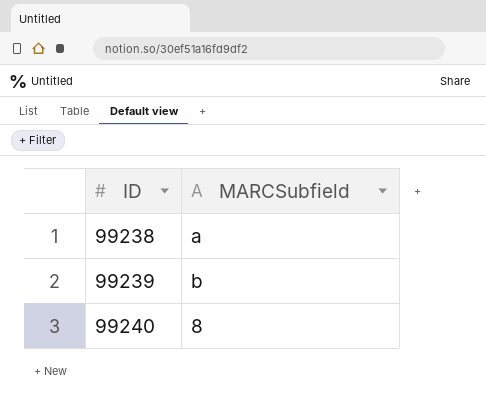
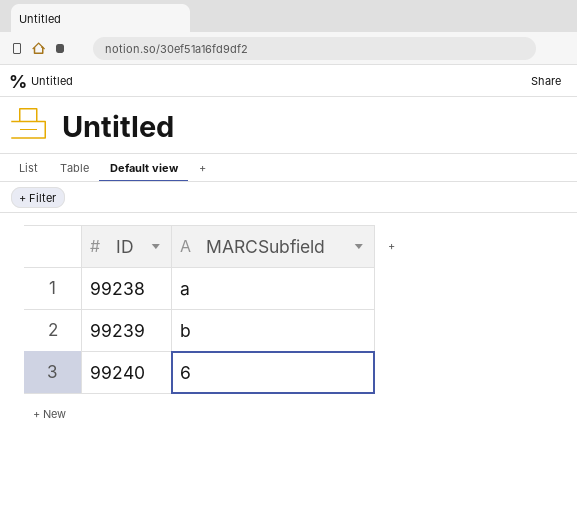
99240 | MARCSubfield: 8 -> 6

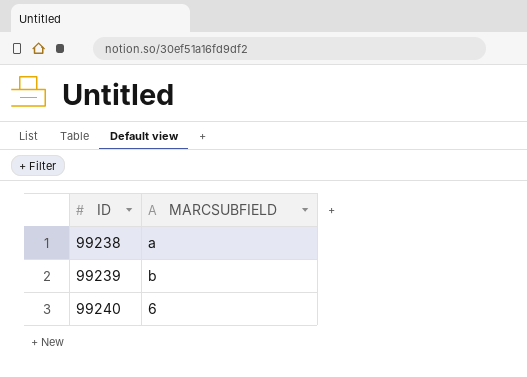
column name: MARCSubfield -> MARCSUBFIELD

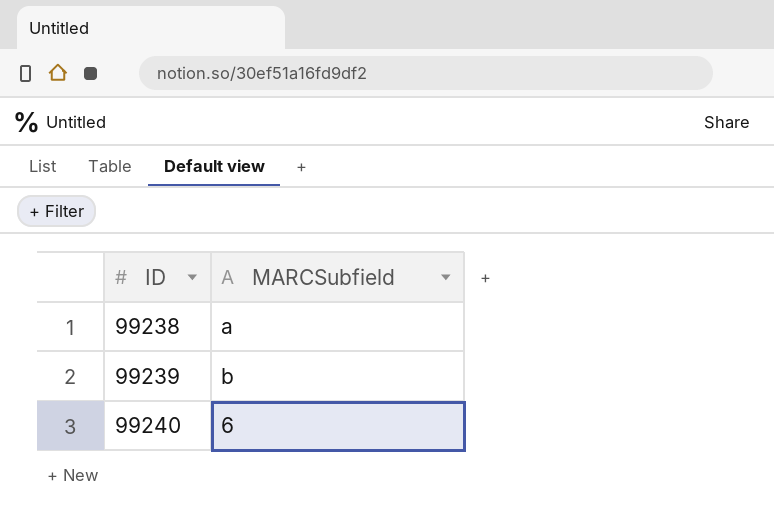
column name: MARCSUBFIELD -> MARCSubfield

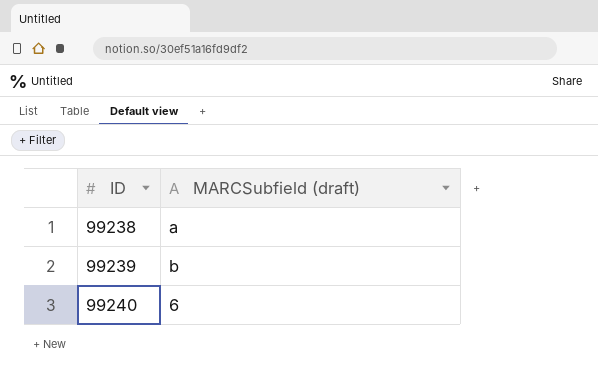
column name: MARCSubfield -> MARCSubfield (draft)

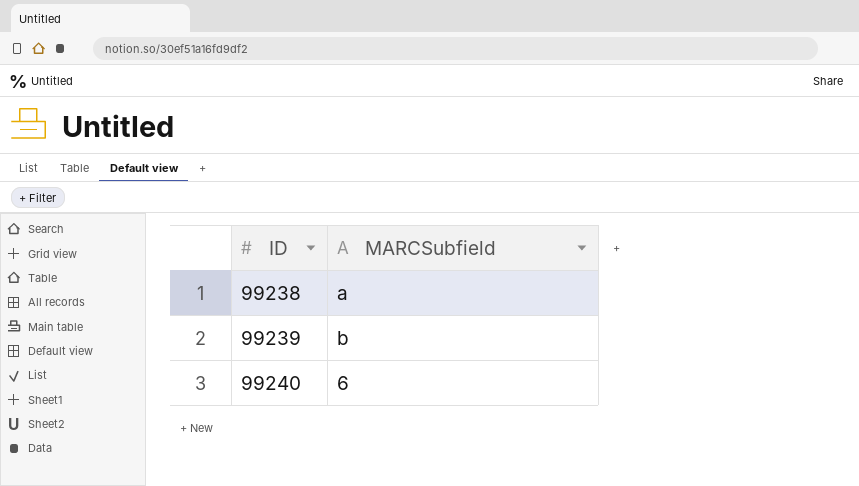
column name: MARCSubfield (draft) -> MARCSubfield

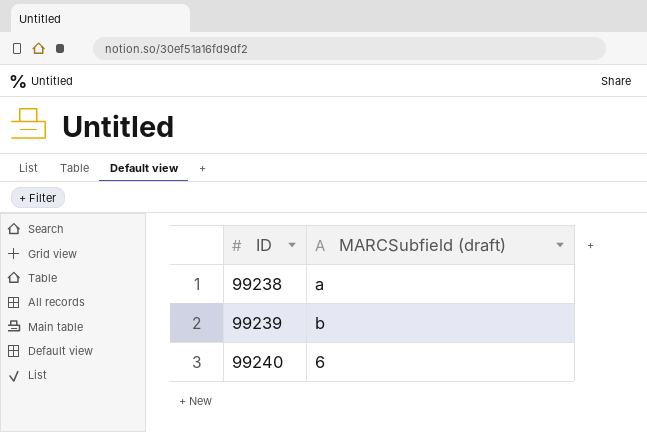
column name: MARCSubfield -> MARCSubfield (draft)

